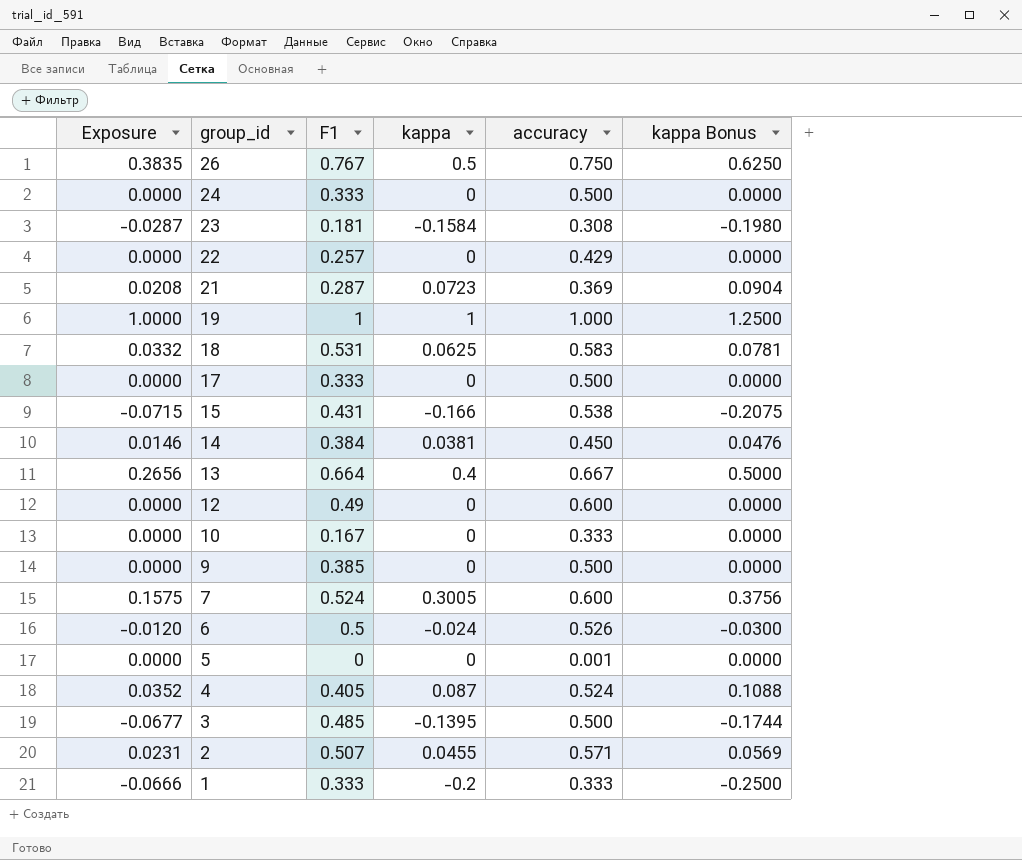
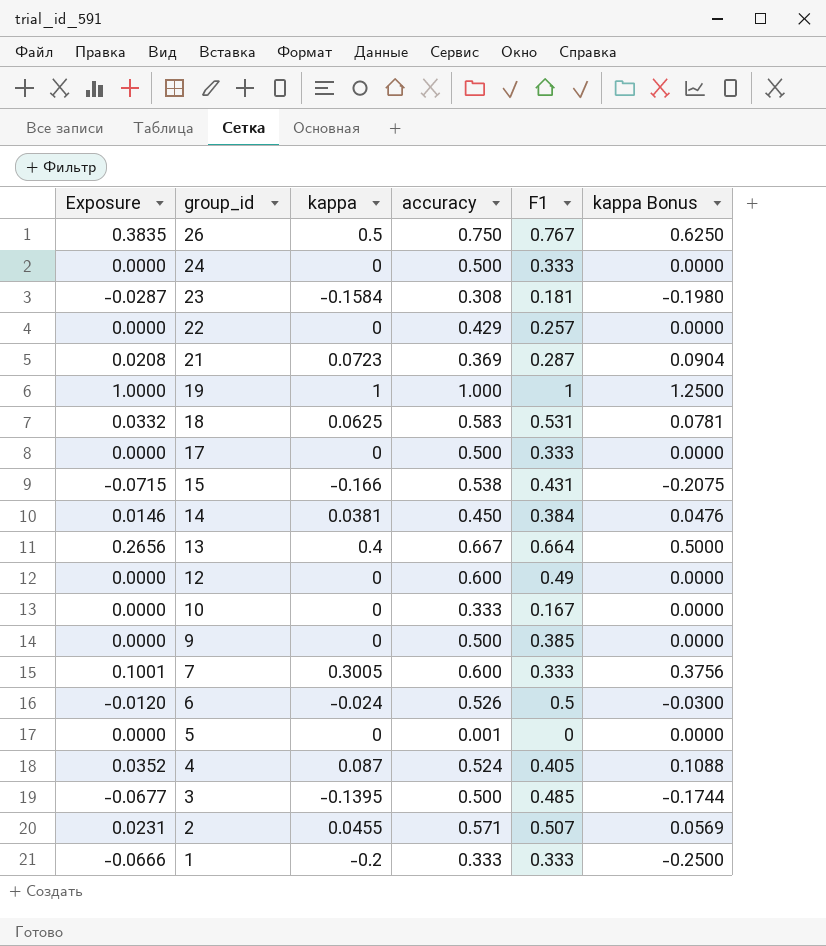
column F1 | position: 3 -> 5
7 | Exposure: 0.1575 -> 0.1001
7 | F1: 0.524 -> 0.333

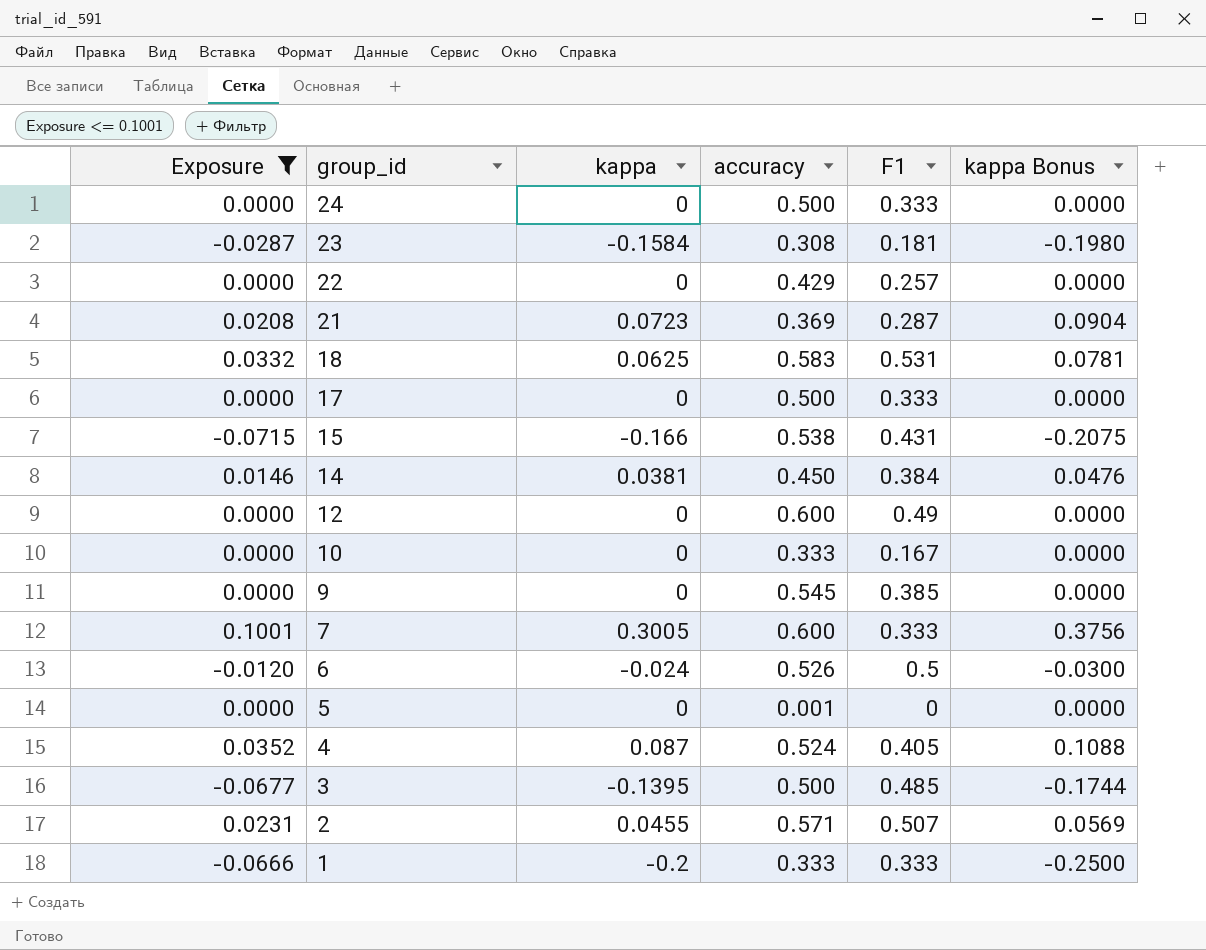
filter: none -> Exposure <= 0.1001
9 | accuracy: 0.500 -> 0.545

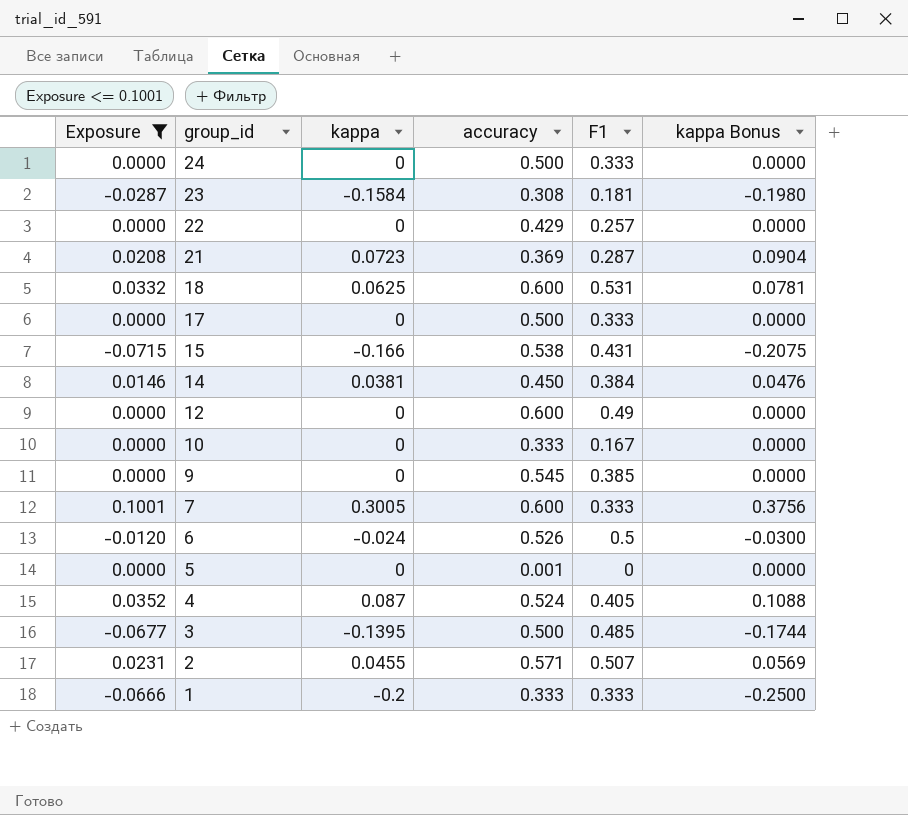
18 | accuracy: 0.583 -> 0.600

